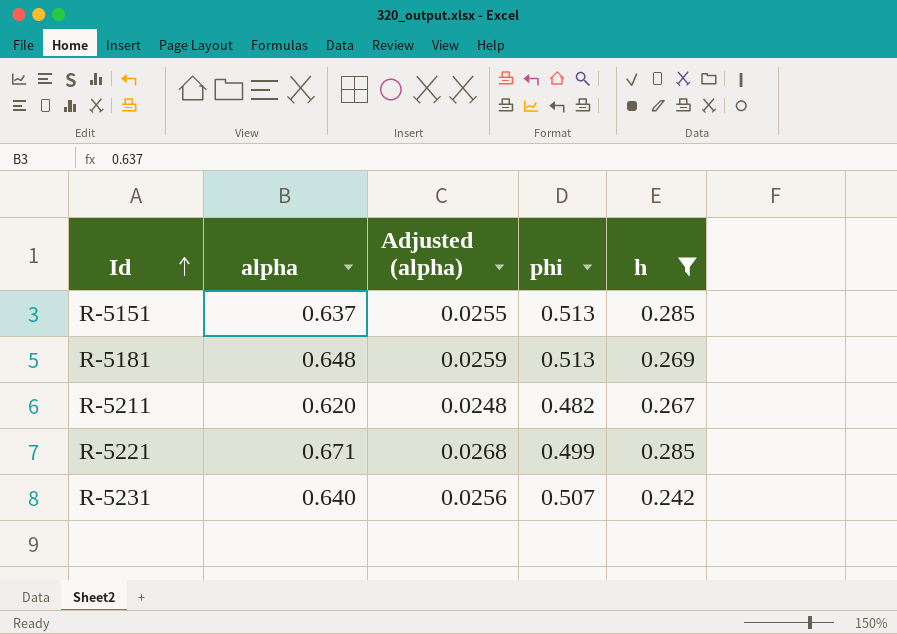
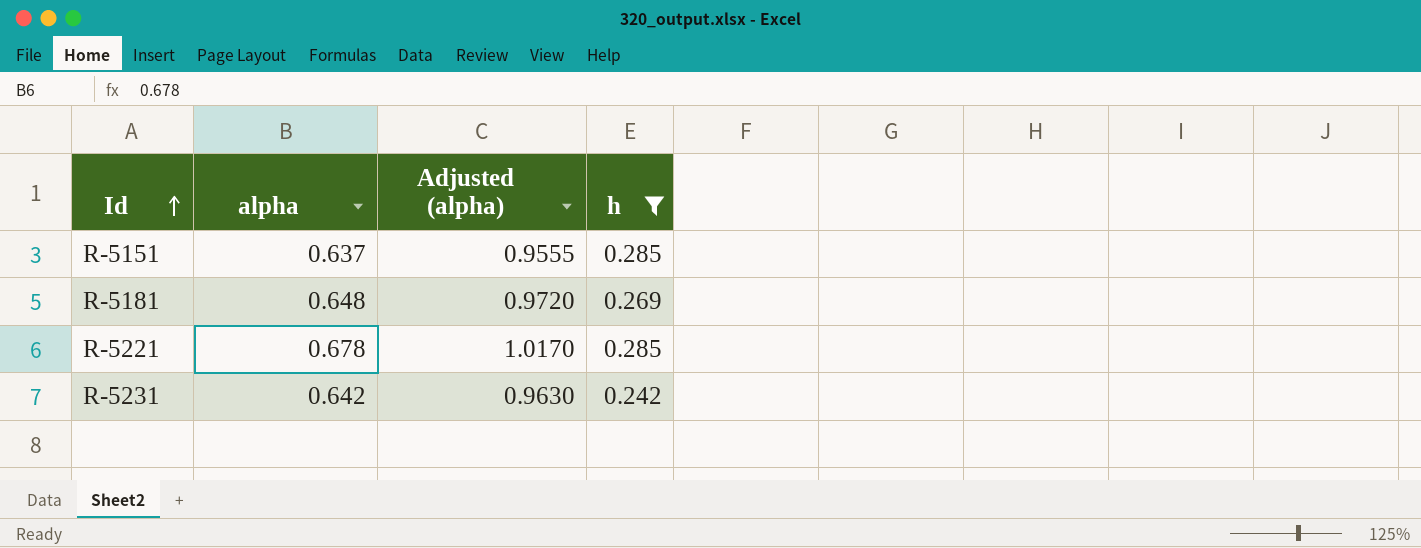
column phi | position: 4 -> none
column Adjusted (alpha) | formula: [alpha] * 0.04 -> [alpha] * 1.5
row R-5211: 0.620 | 0.0248 | 0.482 | 0.267 -> none
R-5221 | alpha: 0.671 -> 0.678
R-5231 | alpha: 0.640 -> 0.642

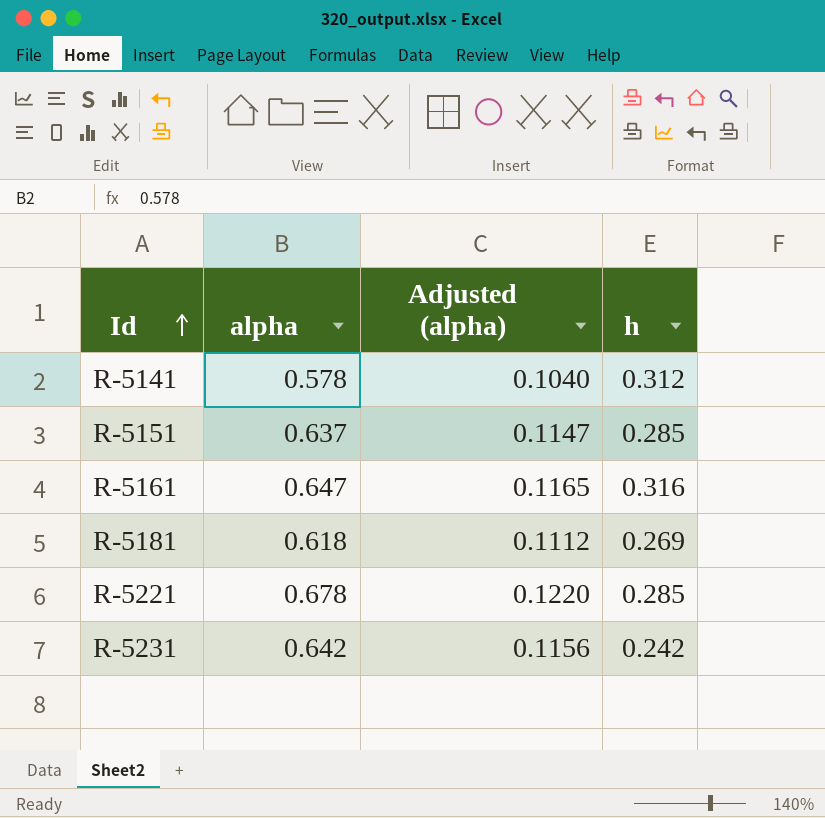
filter: h <= 0.285 -> none
column Adjusted (alpha) | formula: [alpha] * 1.5 -> [alpha] * 0.18
R-5181 | alpha: 0.648 -> 0.618

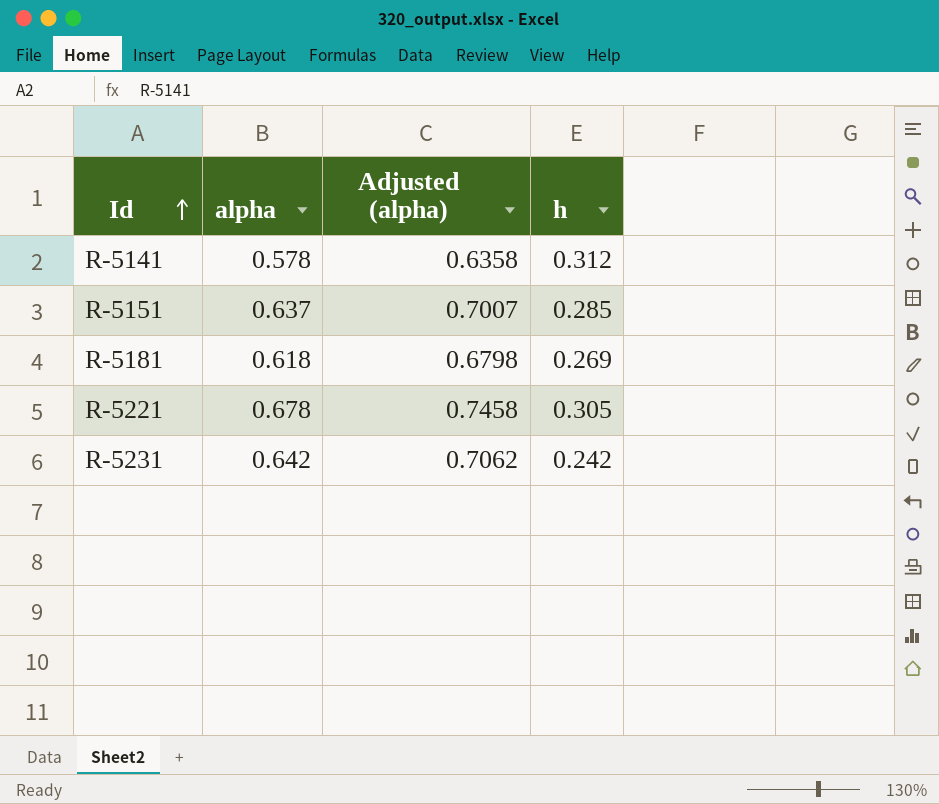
column Adjusted (alpha) | formula: [alpha] * 0.18 -> [alpha] * 1.1
row R-5161: 0.647 | 0.1165 | 0.316 -> none
R-5221 | h: 0.285 -> 0.305

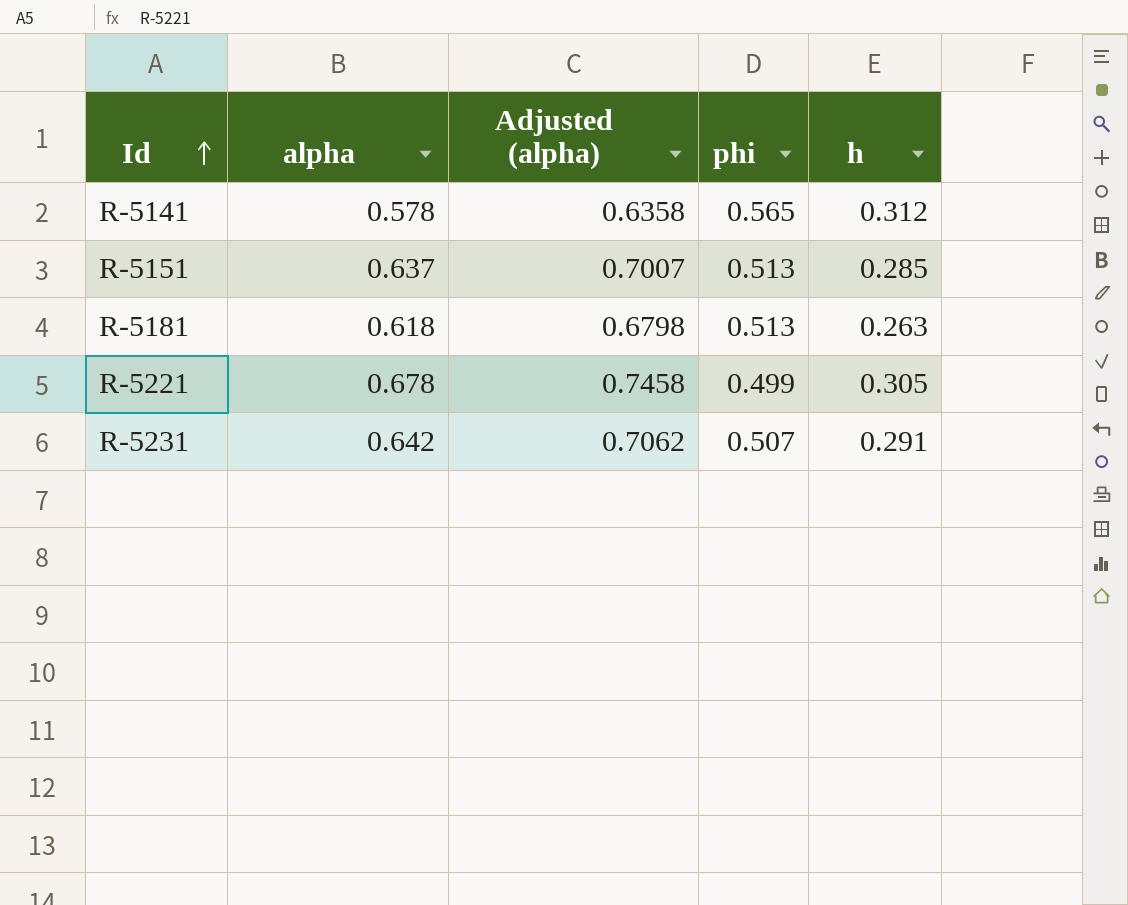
column phi | position: none -> 4
R-5181 | h: 0.269 -> 0.263
R-5231 | h: 0.242 -> 0.291

